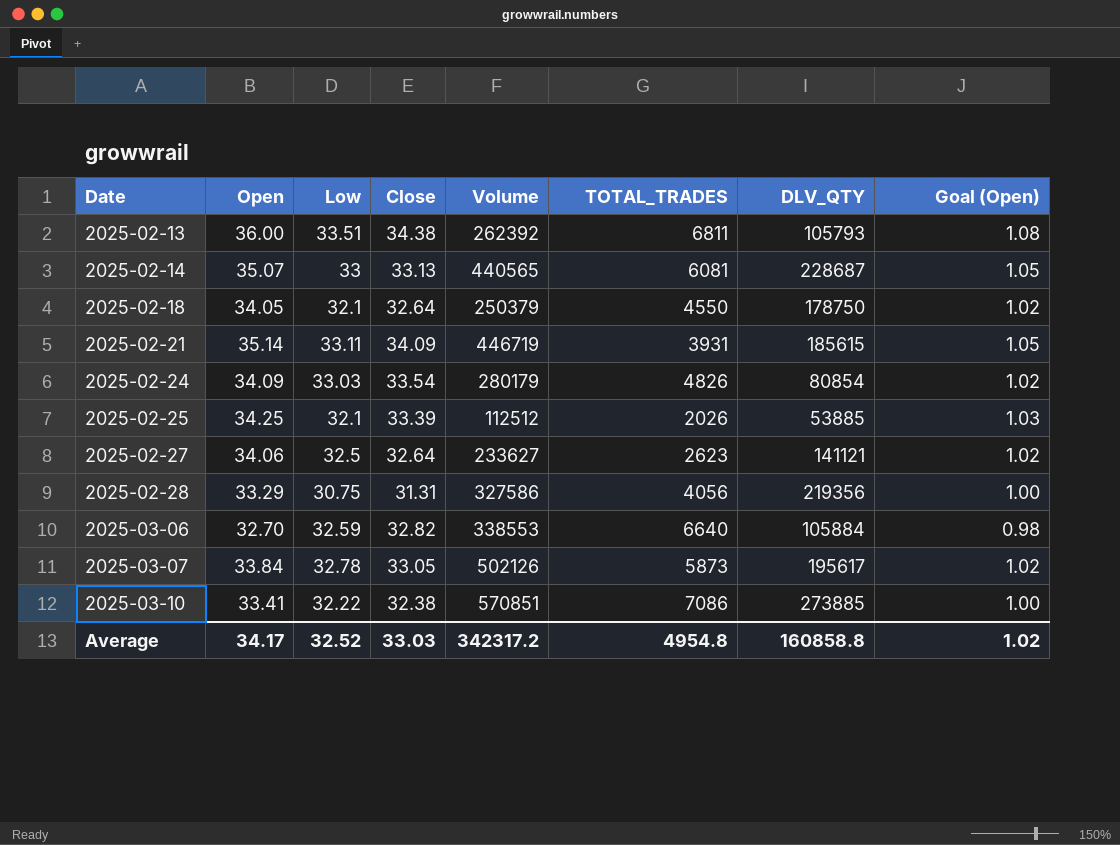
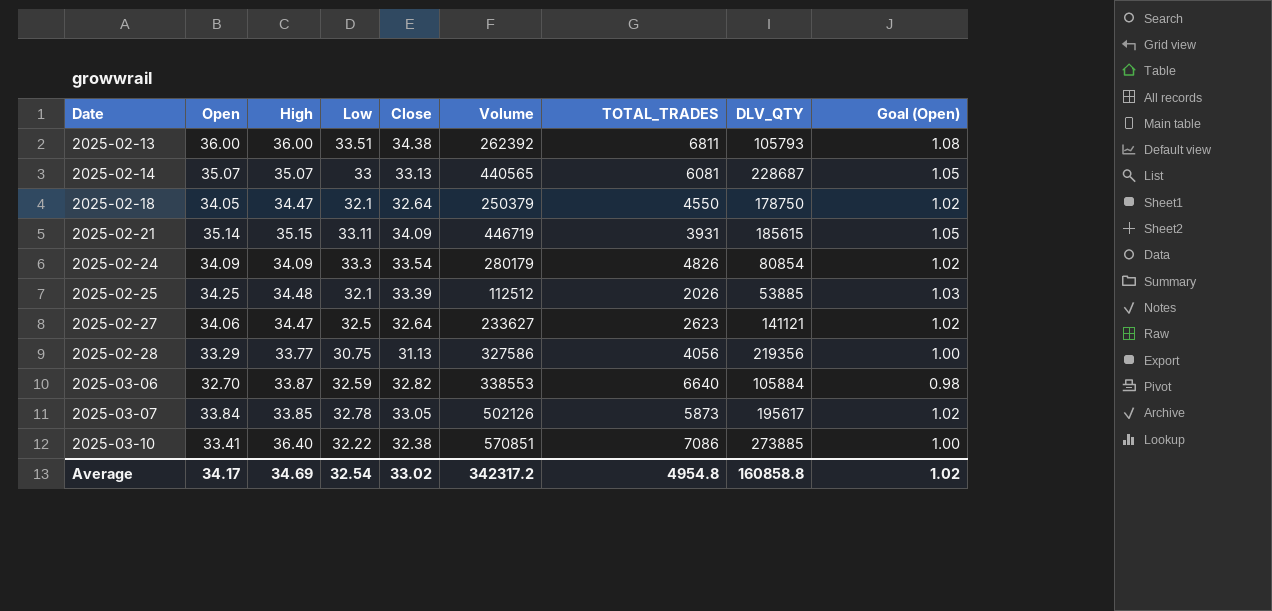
column High | position: none -> 3
2025-02-24 | Low: 33.03 -> 33.3
2025-02-28 | Close: 31.31 -> 31.13
Average | Low: 32.52 -> 32.54
Average | Close: 33.03 -> 33.02

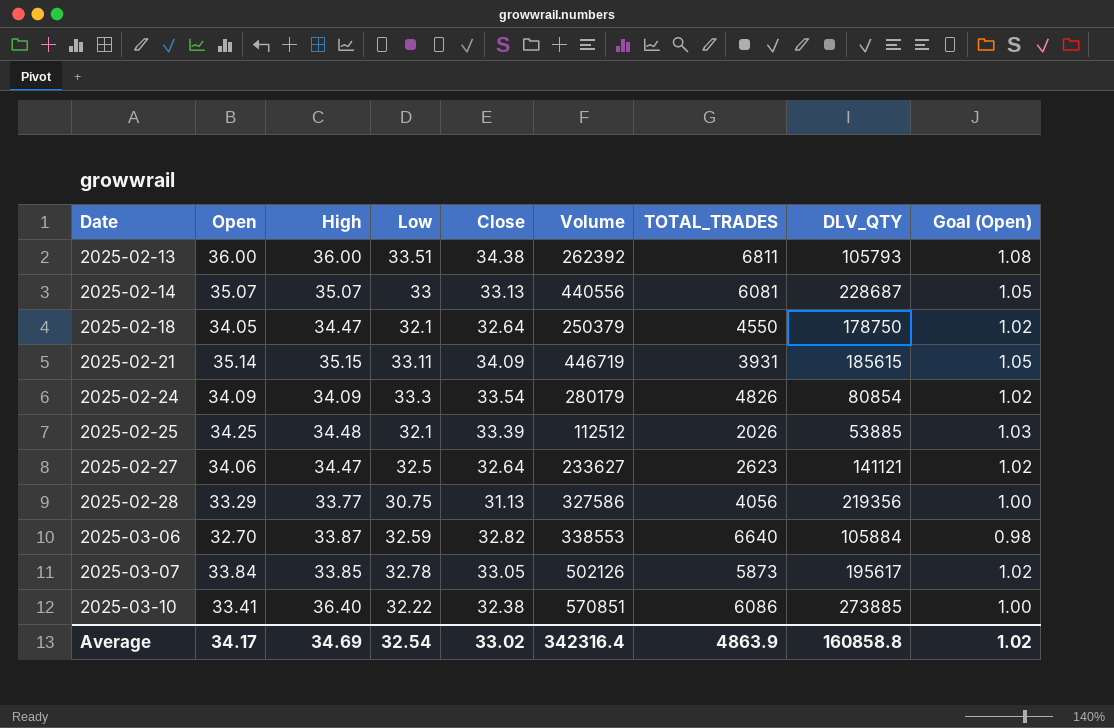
2025-02-14 | Volume: 440565 -> 440556
2025-03-10 | TOTAL_TRADES: 7086 -> 6086
Average | Volume: 342317.2 -> 342316.4
Average | TOTAL_TRADES: 4954.8 -> 4863.9

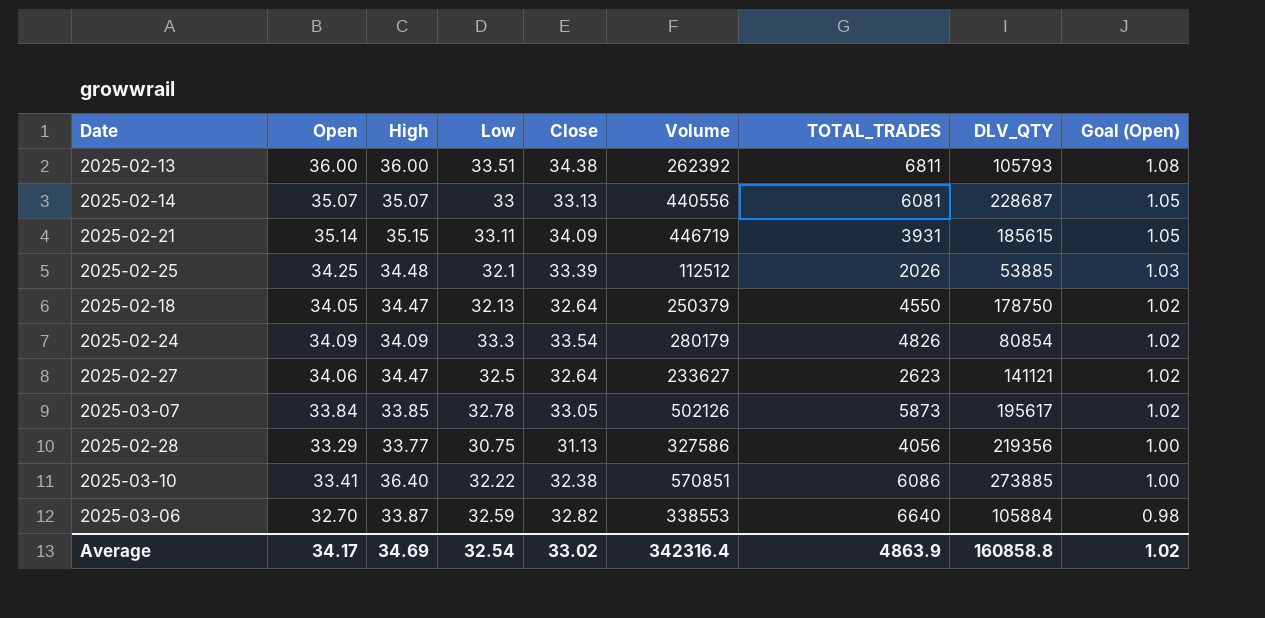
row order: Date ascending -> Goal (Open) descending
2025-02-18 | Low: 32.1 -> 32.13

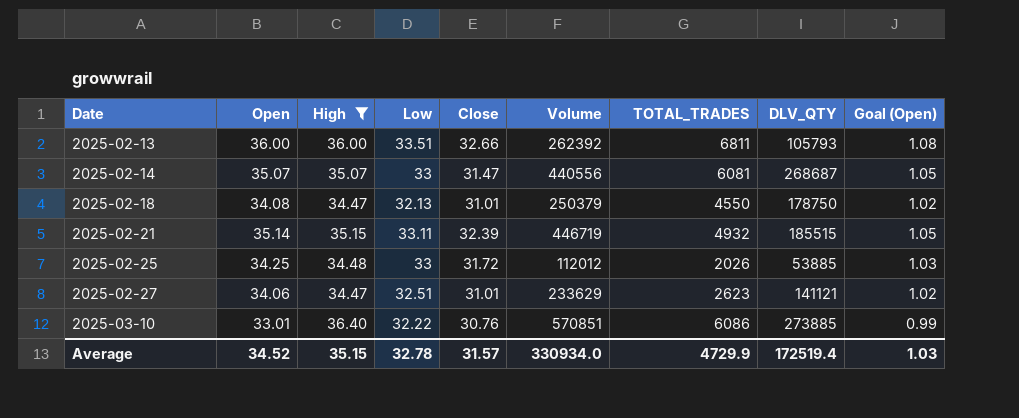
filter: none -> High >= 34.47
row order: Goal (Open) descending -> Date ascending
2025-02-13 | Close: 34.38 -> 32.66
2025-02-14 | Close: 33.13 -> 31.47
2025-02-14 | DLV_QTY: 228687 -> 268687
2025-02-18 | Open: 34.05 -> 34.08
2025-02-18 | Close: 32.64 -> 31.01
2025-02-21 | Close: 34.09 -> 32.39
2025-02-21 | TOTAL_TRADES: 3931 -> 4932
2025-02-21 | DLV_QTY: 185615 -> 185515
2025-02-25 | Low: 32.1 -> 33
2025-02-25 | Close: 33.39 -> 31.72
2025-02-25 | Volume: 112512 -> 112012
2025-02-27 | Low: 32.5 -> 32.51
2025-02-27 | Close: 32.64 -> 31.01
2025-02-27 | Volume: 233627 -> 233629
2025-03-10 | Open: 33.41 -> 33.01
2025-03-10 | Close: 32.38 -> 30.76
2025-03-10 | Goal (Open): 1.00 -> 0.99
Average | Open: 34.17 -> 34.52
Average | High: 34.69 -> 35.15
Average | Low: 32.54 -> 32.78
Average | Close: 33.02 -> 31.57
Average | Volume: 342316.4 -> 330934.0
Average | TOTAL_TRADES: 4863.9 -> 4729.9
Average | DLV_QTY: 160858.8 -> 172519.4
Average | Goal (Open): 1.02 -> 1.03

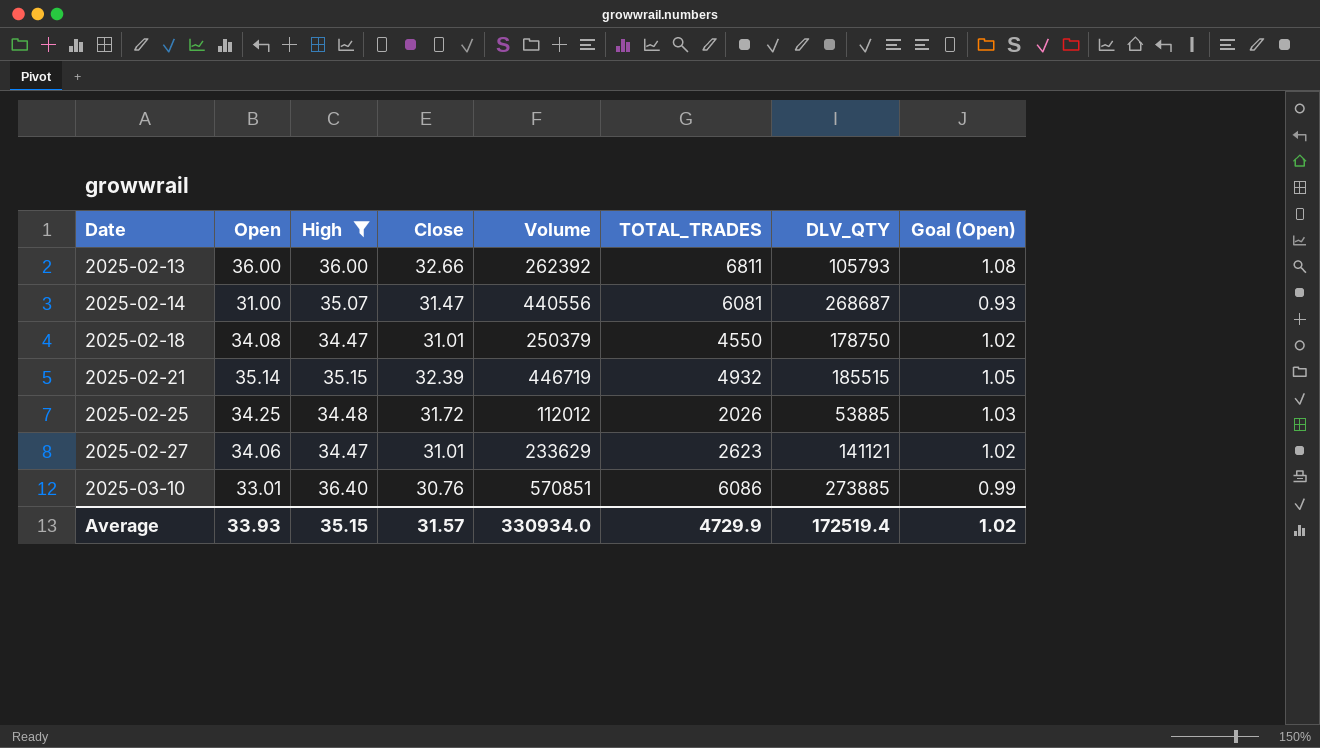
column Low | position: 4 -> none
2025-02-14 | Open: 35.07 -> 31.00
2025-02-14 | Goal (Open): 1.05 -> 0.93
Average | Open: 34.52 -> 33.93
Average | Goal (Open): 1.03 -> 1.02

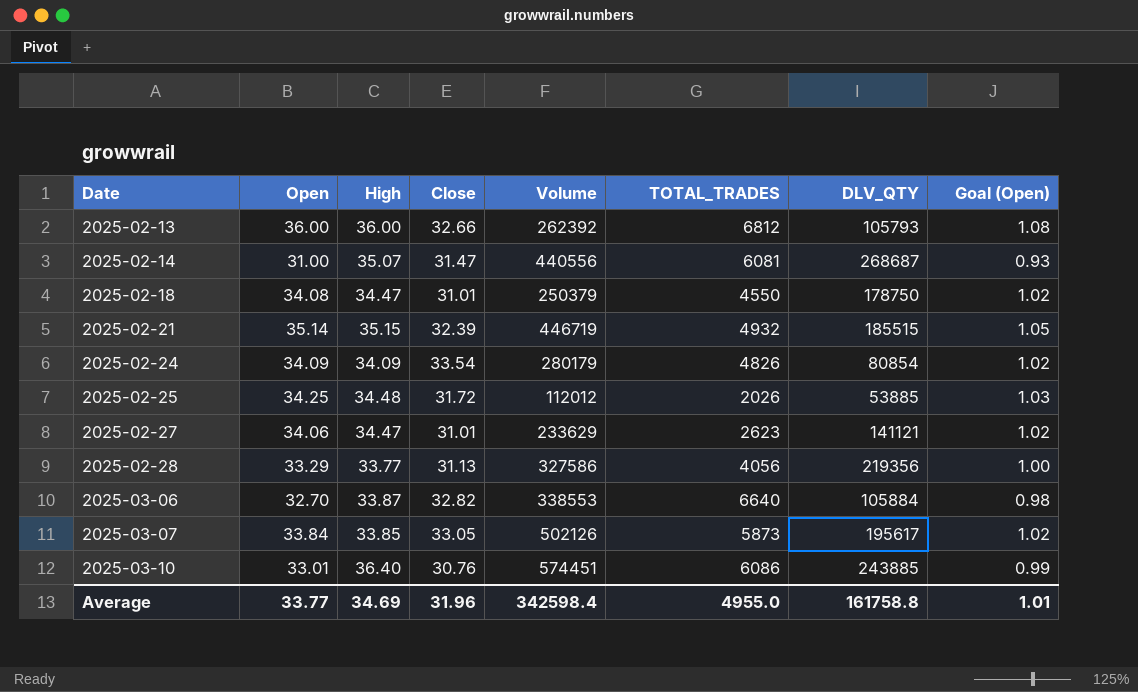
filter: High >= 34.47 -> none
2025-02-13 | TOTAL_TRADES: 6811 -> 6812
2025-03-10 | Volume: 570851 -> 574451
2025-03-10 | DLV_QTY: 273885 -> 243885
Average | Open: 33.93 -> 33.77
Average | High: 35.15 -> 34.69
Average | Close: 31.57 -> 31.96
Average | Volume: 330934.0 -> 342598.4
Average | TOTAL_TRADES: 4729.9 -> 4955.0
Average | DLV_QTY: 172519.4 -> 161758.8
Average | Goal (Open): 1.02 -> 1.01

